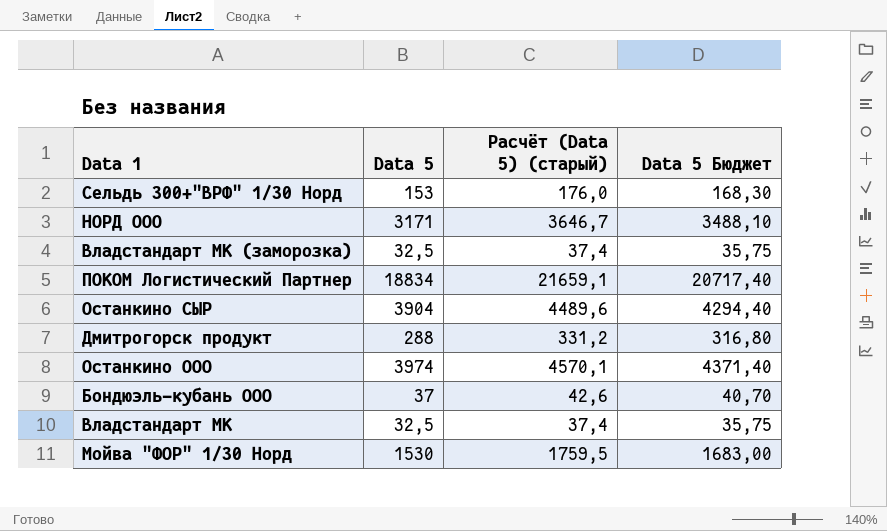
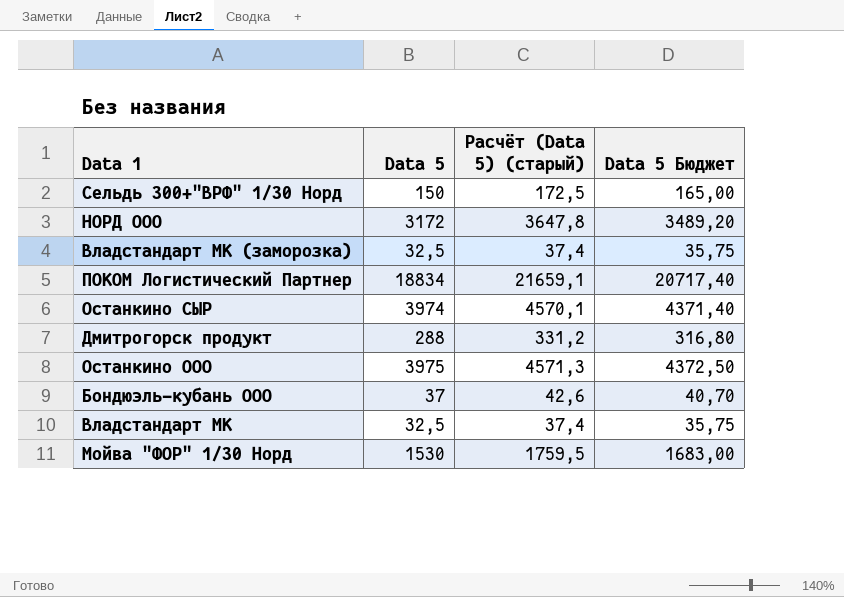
Сельдь 300+"ВРФ" 1/30 Норд | Data 5: 153 -> 150
Сельдь 300+"ВРФ" 1/30 Норд | Расчёт (Data 5) (старый): 176,0 -> 172,5
Сельдь 300+"ВРФ" 1/30 Норд | Data 5 Бюджет: 168,30 -> 165,00
НОРД ООО | Data 5: 3171 -> 3172
НОРД ООО | Расчёт (Data 5) (старый): 3646,7 -> 3647,8
НОРД ООО | Data 5 Бюджет: 3488,10 -> 3489,20
Останкино СЫР | Data 5: 3904 -> 3974
Останкино СЫР | Расчёт (Data 5) (старый): 4489,6 -> 4570,1
Останкино СЫР | Data 5 Бюджет: 4294,40 -> 4371,40
Останкино ООО | Data 5: 3974 -> 3975
Останкино ООО | Расчёт (Data 5) (старый): 4570,1 -> 4571,3
Останкино ООО | Data 5 Бюджет: 4371,40 -> 4372,50

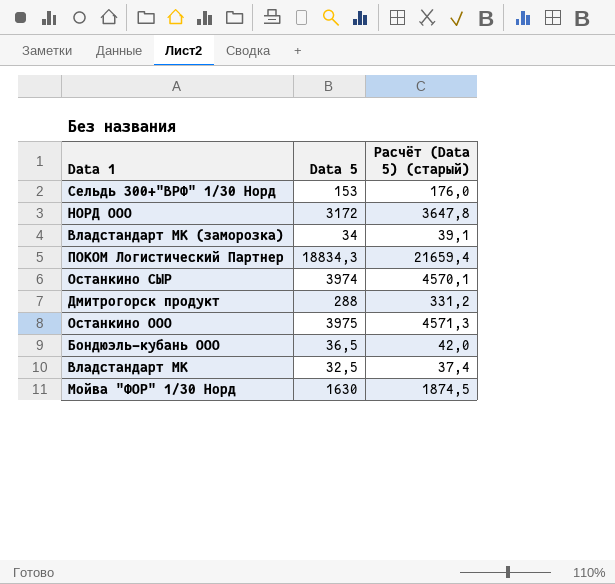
column Data 5 Бюджет | formula: [Data 5] * 1,1 -> none
Сельдь 300+"ВРФ" 1/30 Норд | Data 5: 150 -> 153
Сельдь 300+"ВРФ" 1/30 Норд | Расчёт (Data 5) (старый): 172,5 -> 176,0
Владстандарт МК (заморозка) | Data 5: 32,5 -> 34
Владстандарт МК (заморозка) | Расчёт (Data 5) (старый): 37,4 -> 39,1
ПОКОМ Логистический Партнер | Data 5: 18834 -> 18834,3
ПОКОМ Логистический Партнер | Расчёт (Data 5) (старый): 21659,1 -> 21659,4
Бондюэль-кубань ООО | Data 5: 37 -> 36,5
Бондюэль-кубань ООО | Расчёт (Data 5) (старый): 42,6 -> 42,0
Мойва "ФОР" 1/30 Норд | Data 5: 1530 -> 1630
Мойва "ФОР" 1/30 Норд | Расчёт (Data 5) (старый): 1759,5 -> 1874,5

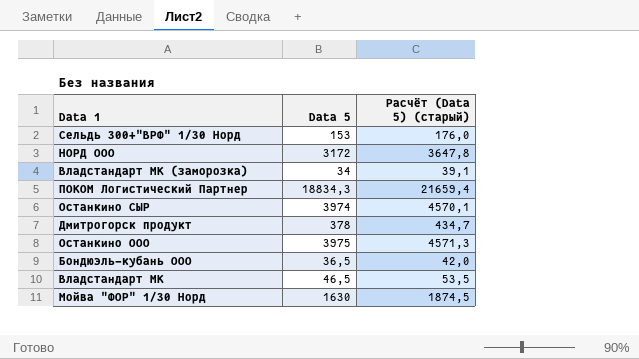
Дмитрогорск продукт | Data 5: 288 -> 378
Дмитрогорск продукт | Расчёт (Data 5) (старый): 331,2 -> 434,7
Владстандарт МК | Data 5: 32,5 -> 46,5
Владстандарт МК | Расчёт (Data 5) (старый): 37,4 -> 53,5

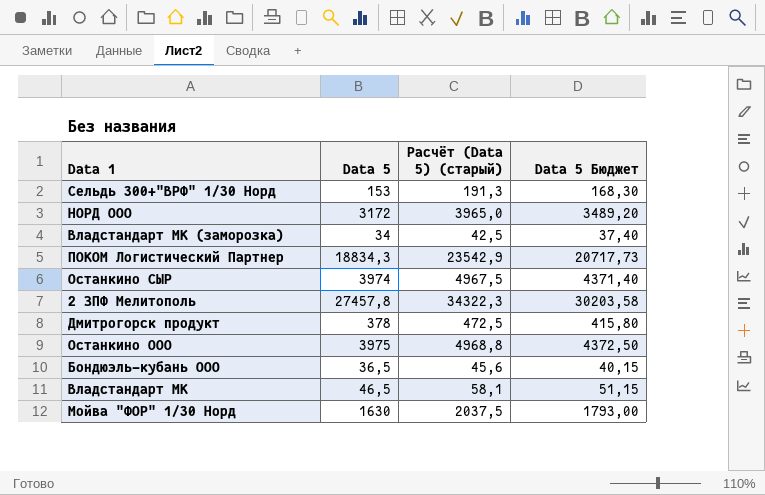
column Расчёт (Data 5) (старый) | formula: [Data 5] * 1,15 -> [Data 5] * 1,25
column Data 5 Бюджет | formula: none -> [Data 5] * 1,1
row 2 ЗПФ Мелитополь: none -> 27457,8 | 34322,3 | 30203,58

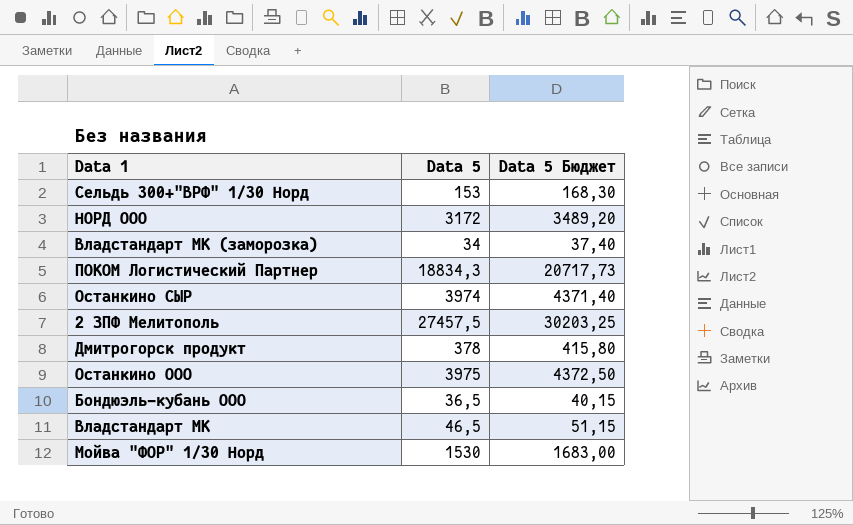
column Расчёт (Data 5) (старый) | formula: [Data 5] * 1,25 -> none
2 ЗПФ Мелитополь | Data 5: 27457,8 -> 27457,5
2 ЗПФ Мелитополь | Data 5 Бюджет: 30203,58 -> 30203,25
Мойва "ФОР" 1/30 Норд | Data 5: 1630 -> 1530
Мойва "ФОР" 1/30 Норд | Data 5 Бюджет: 1793,00 -> 1683,00

